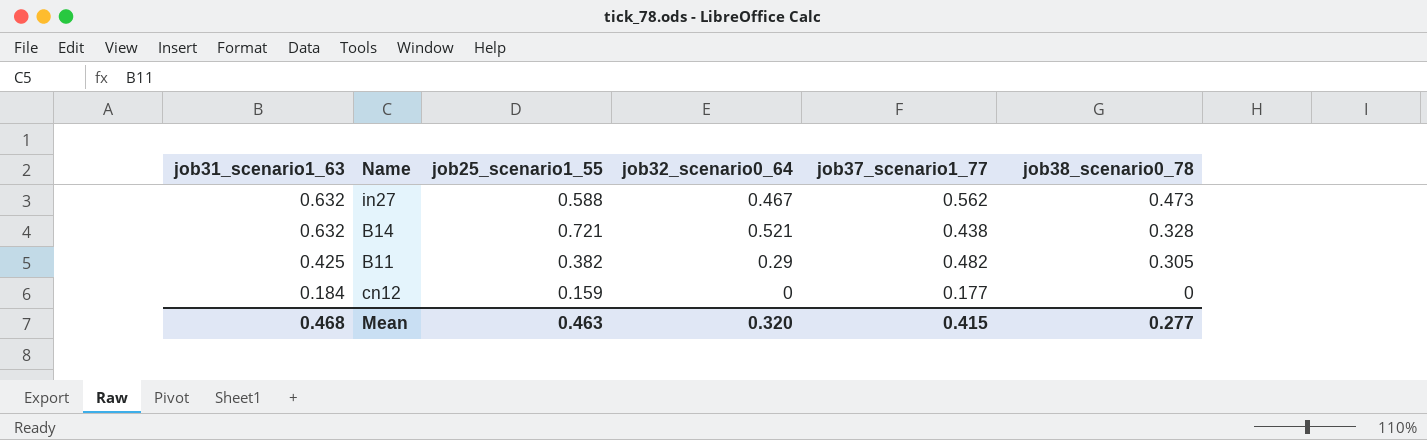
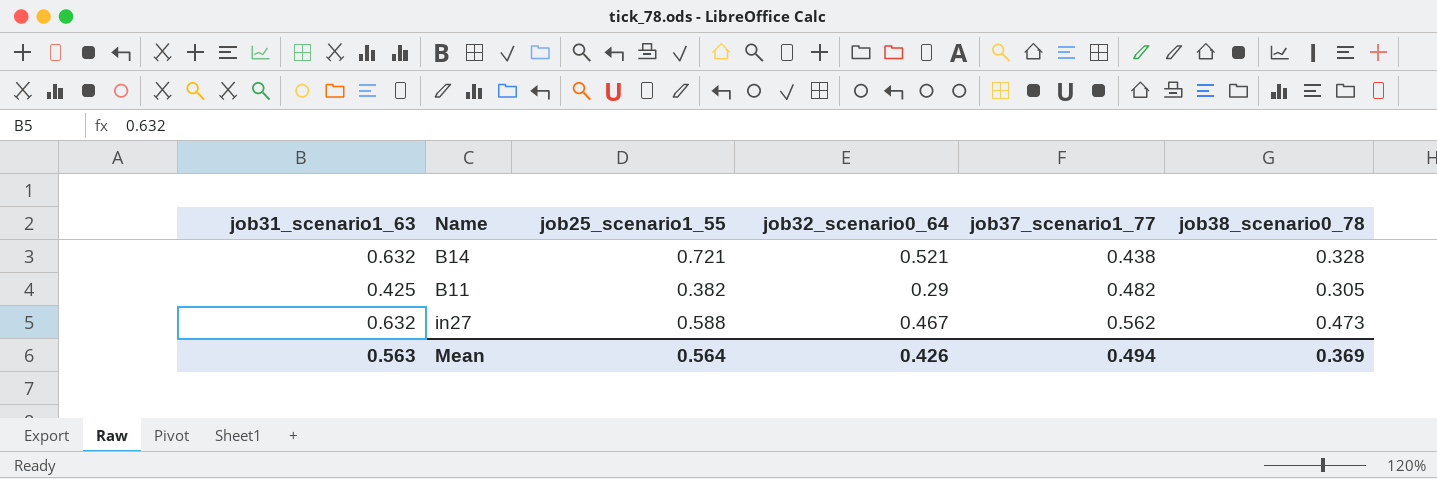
row order: job31_scenario1_63 descending -> job37_scenario1_77 ascending
row cn12: 0.184 | 0.159 | 0 | 0.177 | 0 -> none
Mean | job31_scenario1_63: 0.468 -> 0.563
Mean | job25_scenario1_55: 0.463 -> 0.564
Mean | job32_scenario0_64: 0.320 -> 0.426
Mean | job37_scenario1_77: 0.415 -> 0.494
Mean | job38_scenario0_78: 0.277 -> 0.369

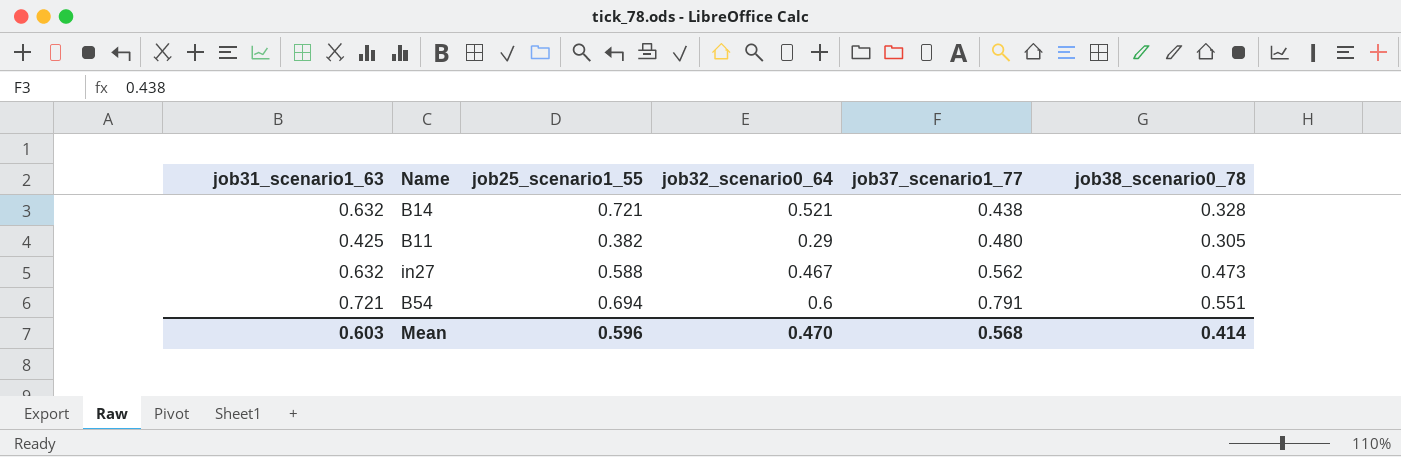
B11 | job37_scenario1_77: 0.482 -> 0.480
row B54: none -> 0.721 | 0.694 | 0.6 | 0.791 | 0.551
Mean | job31_scenario1_63: 0.563 -> 0.603
Mean | job25_scenario1_55: 0.564 -> 0.596
Mean | job32_scenario0_64: 0.426 -> 0.470
Mean | job37_scenario1_77: 0.494 -> 0.568
Mean | job38_scenario0_78: 0.369 -> 0.414

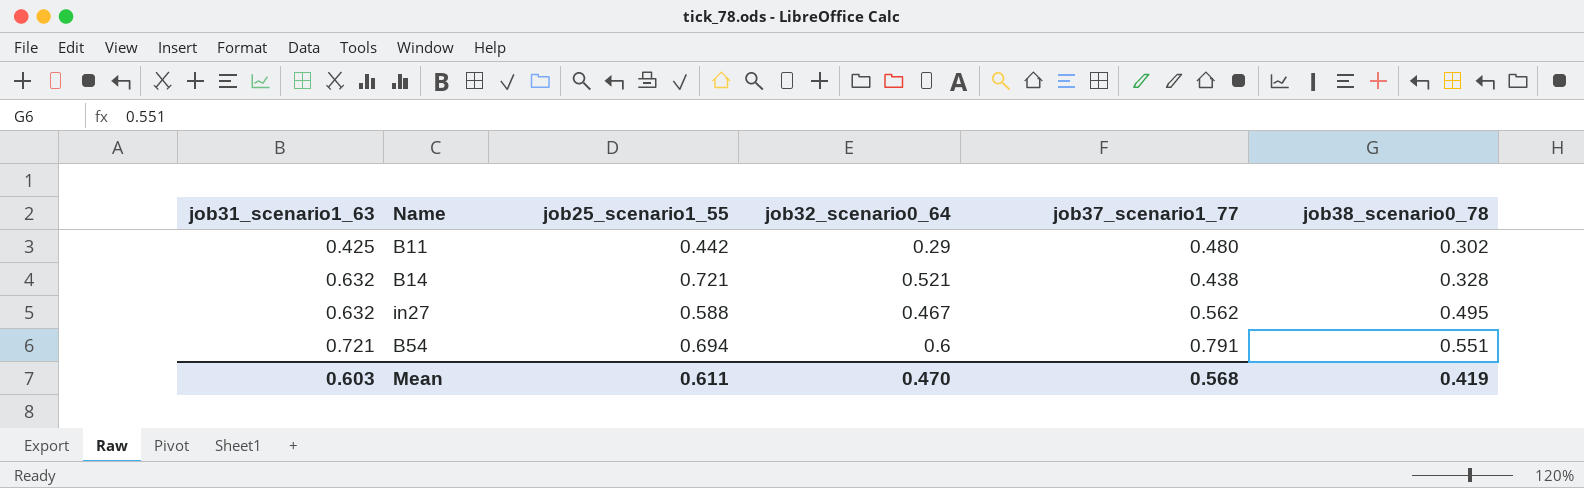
row order: job37_scenario1_77 ascending -> job31_scenario1_63 ascending
B11 | job25_scenario1_55: 0.382 -> 0.442
B11 | job38_scenario0_78: 0.305 -> 0.302
in27 | job38_scenario0_78: 0.473 -> 0.495
Mean | job25_scenario1_55: 0.596 -> 0.611
Mean | job38_scenario0_78: 0.414 -> 0.419

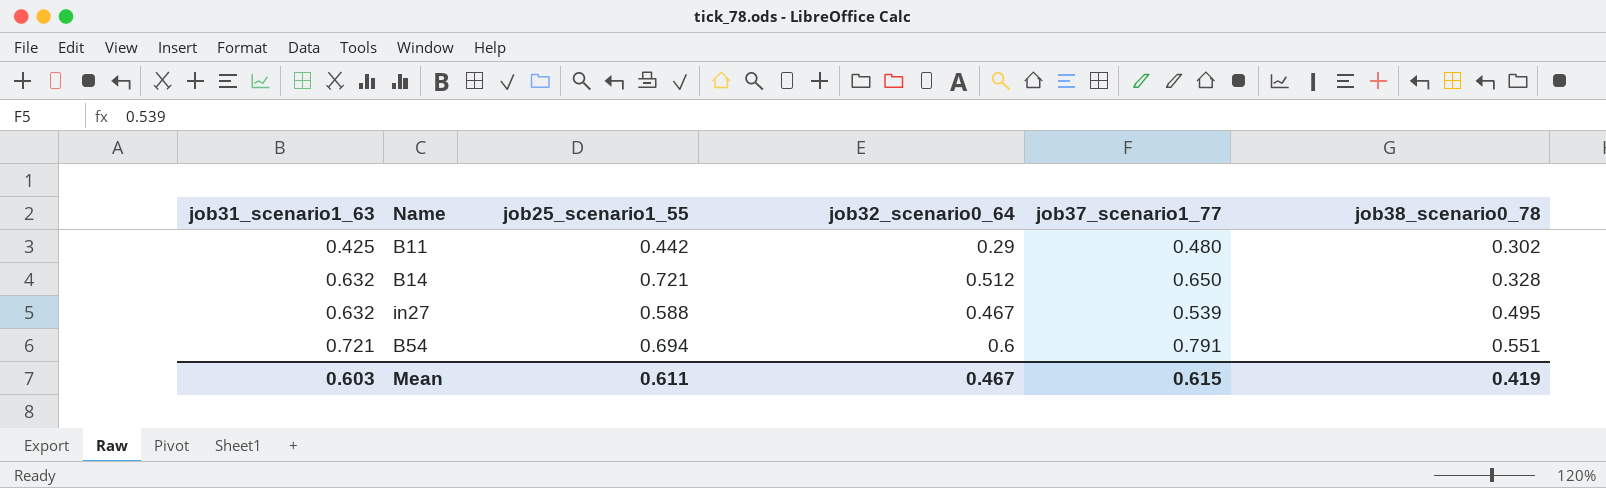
B14 | job32_scenario0_64: 0.521 -> 0.512
B14 | job37_scenario1_77: 0.438 -> 0.650
in27 | job37_scenario1_77: 0.562 -> 0.539
Mean | job32_scenario0_64: 0.470 -> 0.467
Mean | job37_scenario1_77: 0.568 -> 0.615

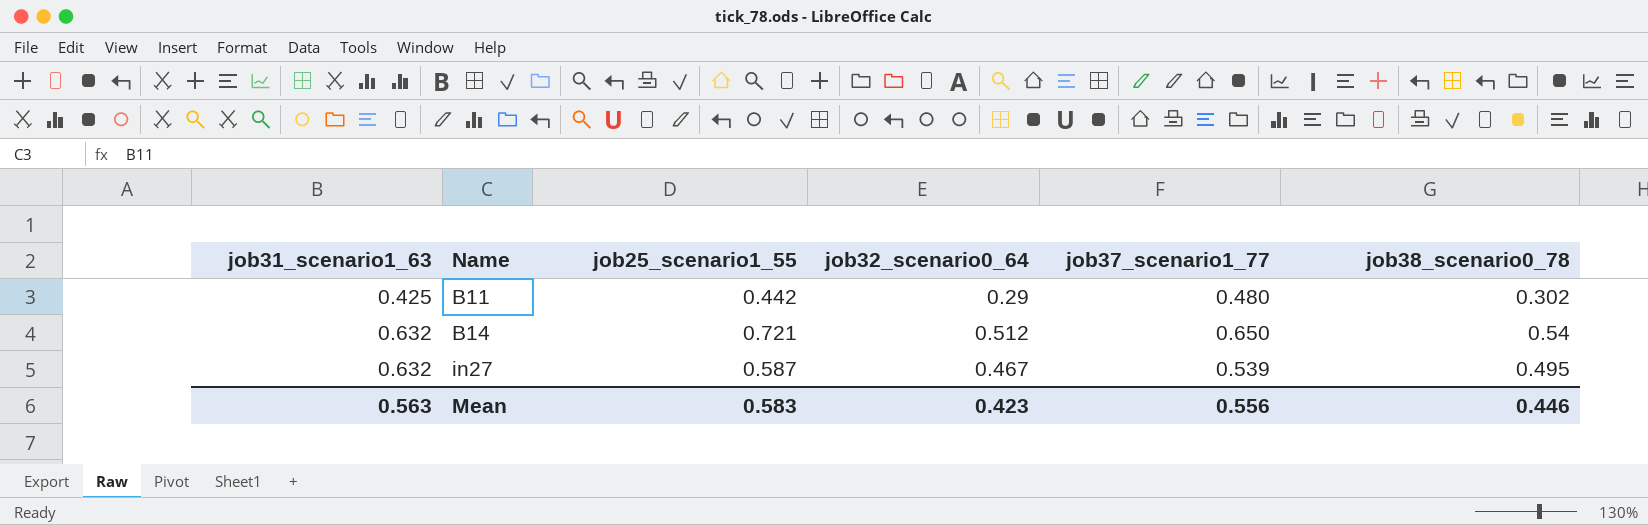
row B54: 0.721 | 0.694 | 0.6 | 0.791 | 0.551 -> none
B14 | job38_scenario0_78: 0.328 -> 0.54
in27 | job25_scenario1_55: 0.588 -> 0.587
Mean | job31_scenario1_63: 0.603 -> 0.563
Mean | job25_scenario1_55: 0.611 -> 0.583
Mean | job32_scenario0_64: 0.467 -> 0.423
Mean | job37_scenario1_77: 0.615 -> 0.556
Mean | job38_scenario0_78: 0.419 -> 0.446

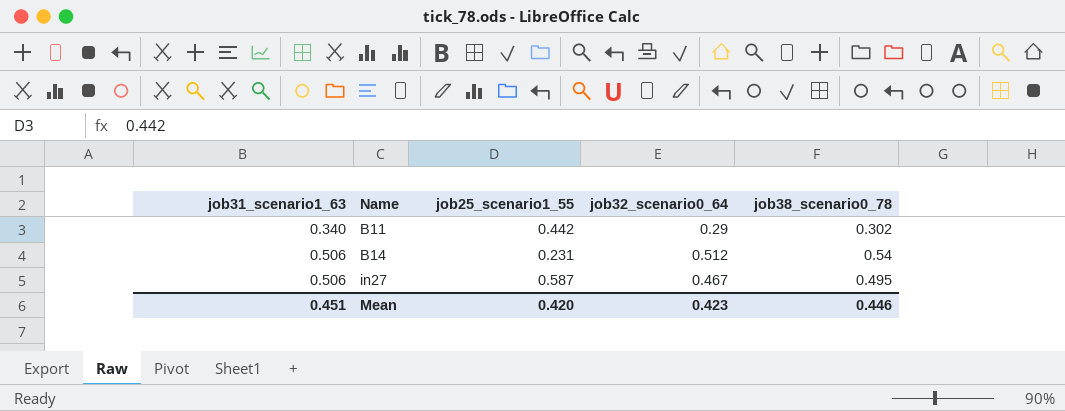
column job37_scenario1_77 | position: 5 -> none
B11 | job31_scenario1_63: 0.425 -> 0.340
B14 | job31_scenario1_63: 0.632 -> 0.506
B14 | job25_scenario1_55: 0.721 -> 0.231
in27 | job31_scenario1_63: 0.632 -> 0.506
Mean | job31_scenario1_63: 0.563 -> 0.451
Mean | job25_scenario1_55: 0.583 -> 0.420

